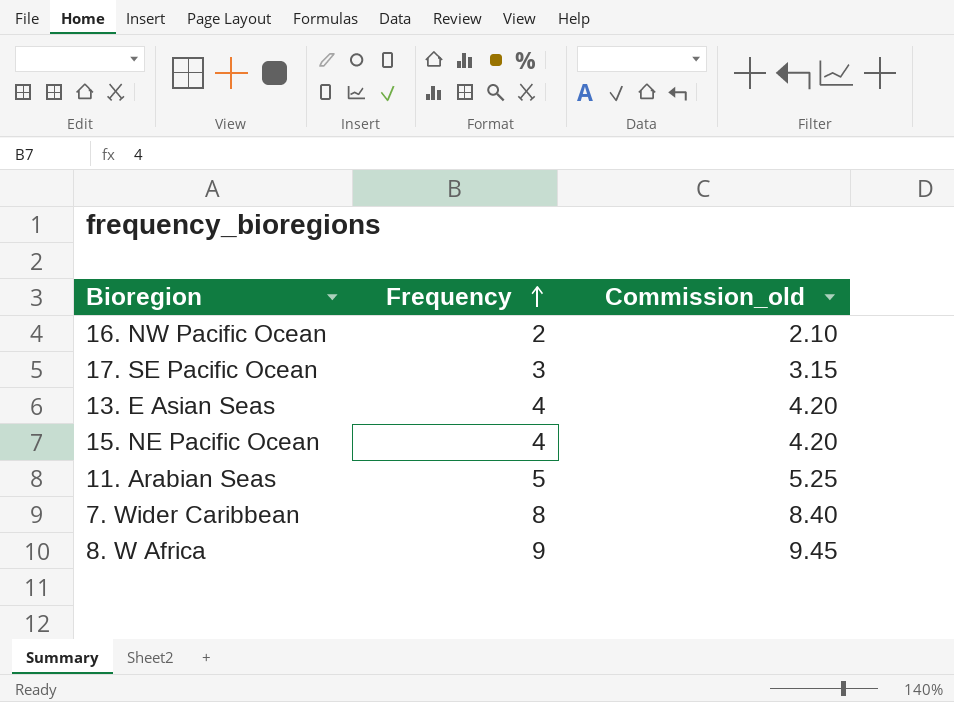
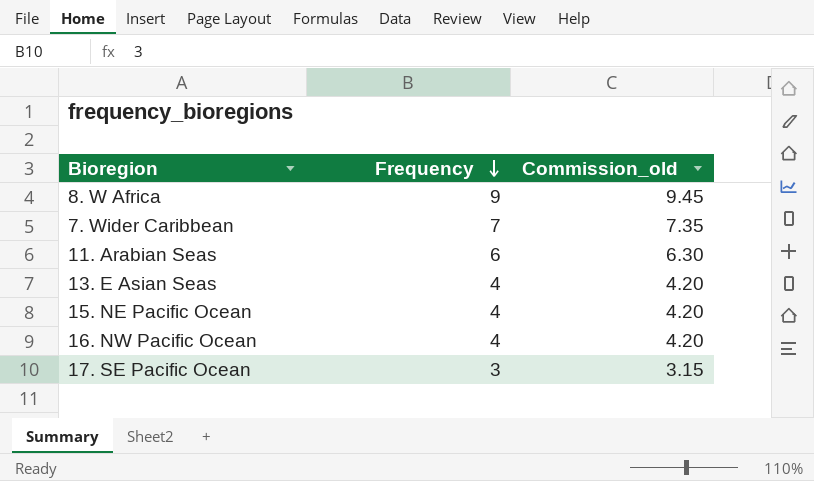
row order: Frequency ascending -> Frequency descending
7. Wider Caribbean | Frequency: 8 -> 7
7. Wider Caribbean | Commission_old: 8.40 -> 7.35
11. Arabian Seas | Frequency: 5 -> 6
11. Arabian Seas | Commission_old: 5.25 -> 6.30
16. NW Pacific Ocean | Frequency: 2 -> 4
16. NW Pacific Ocean | Commission_old: 2.10 -> 4.20

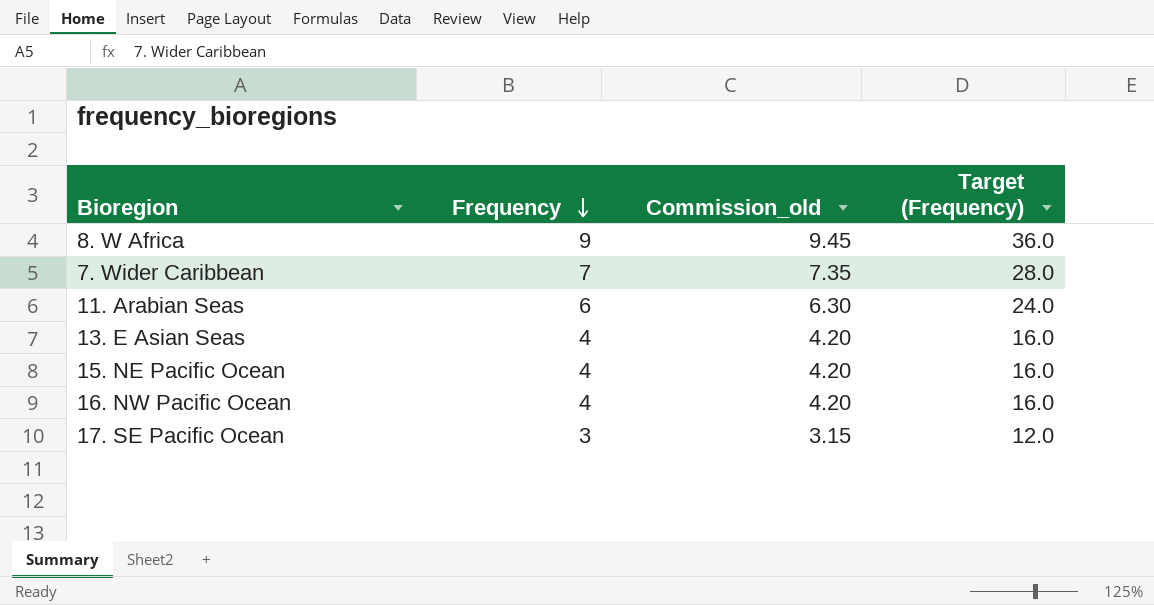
column Target (Frequency) | formula: none -> [Frequency] * 4

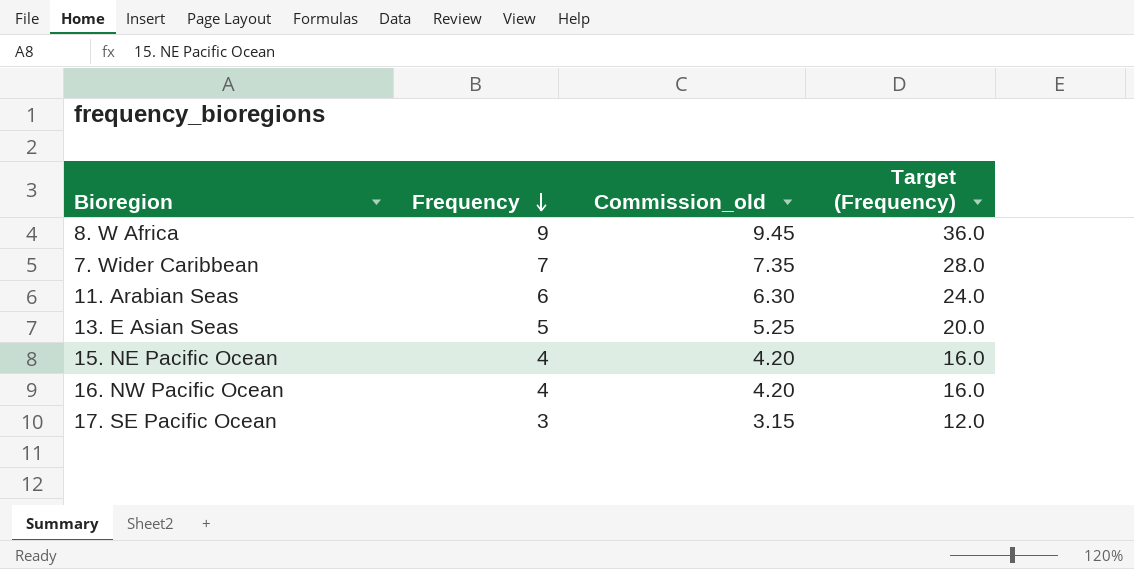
13. E Asian Seas | Frequency: 4 -> 5
13. E Asian Seas | Commission_old: 4.20 -> 5.25
13. E Asian Seas | Target (Frequency): 16.0 -> 20.0

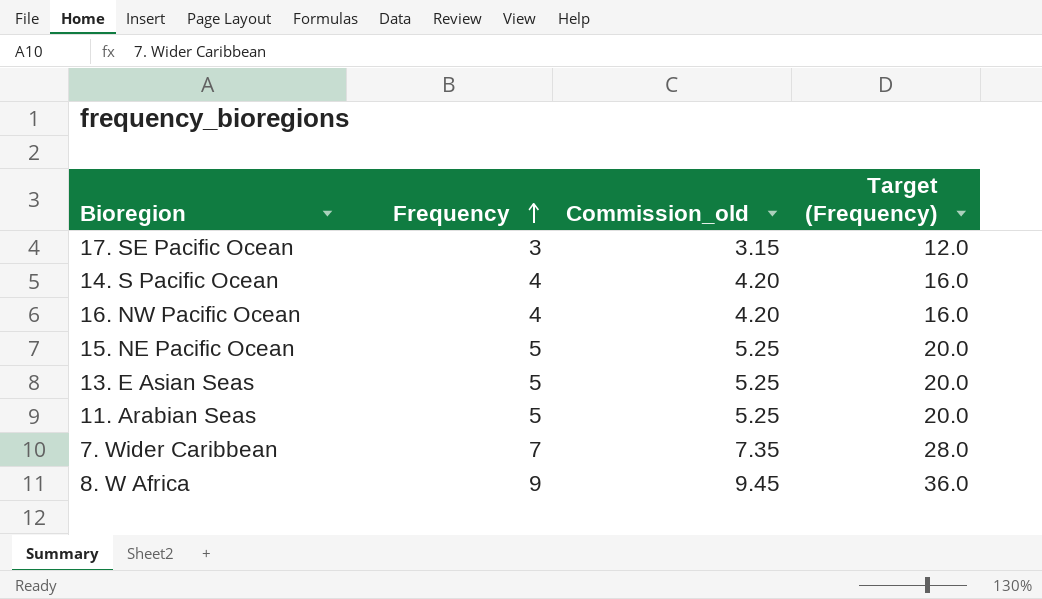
row order: Frequency descending -> Frequency ascending
row 14. S Pacific Ocean: none -> 4 | 4.20 | 16.0
15. NE Pacific Ocean | Frequency: 4 -> 5
15. NE Pacific Ocean | Commission_old: 4.20 -> 5.25
15. NE Pacific Ocean | Target (Frequency): 16.0 -> 20.0
11. Arabian Seas | Frequency: 6 -> 5
11. Arabian Seas | Commission_old: 6.30 -> 5.25
11. Arabian Seas | Target (Frequency): 24.0 -> 20.0

